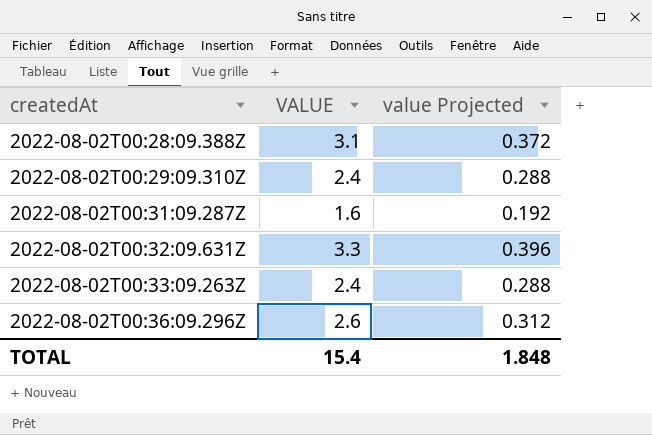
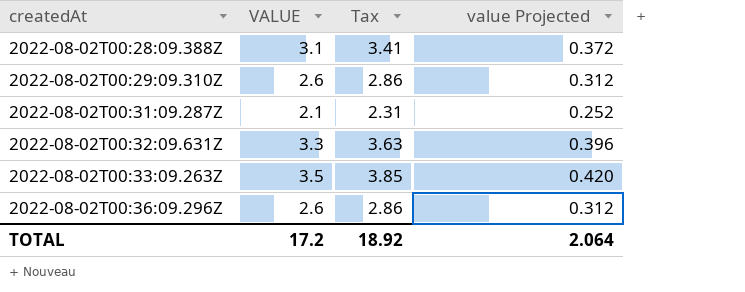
column Tax | formula: none -> [VALUE] * 1.1
2022-08-02T00:29:09.310Z | VALUE: 2.4 -> 2.6
2022-08-02T00:29:09.310Z | value Projected: 0.288 -> 0.312
2022-08-02T00:31:09.287Z | VALUE: 1.6 -> 2.1
2022-08-02T00:31:09.287Z | value Projected: 0.192 -> 0.252
2022-08-02T00:33:09.263Z | VALUE: 2.4 -> 3.5
2022-08-02T00:33:09.263Z | value Projected: 0.288 -> 0.420
TOTAL | VALUE: 15.4 -> 17.2
TOTAL | value Projected: 1.848 -> 2.064

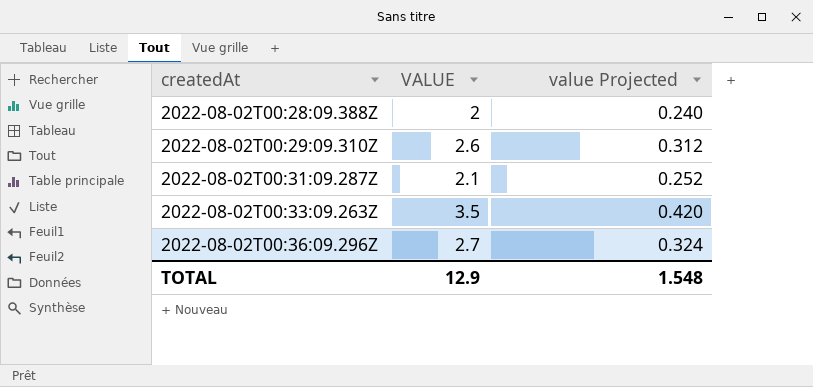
column Tax | formula: [VALUE] * 1.1 -> none
row 2022-08-02T00:32:09.631Z: 3.3 | 3.63 | 0.396 -> none
2022-08-02T00:28:09.388Z | VALUE: 3.1 -> 2
2022-08-02T00:28:09.388Z | value Projected: 0.372 -> 0.240
2022-08-02T00:36:09.296Z | VALUE: 2.6 -> 2.7
2022-08-02T00:36:09.296Z | value Projected: 0.312 -> 0.324
TOTAL | VALUE: 17.2 -> 12.9
TOTAL | value Projected: 2.064 -> 1.548

